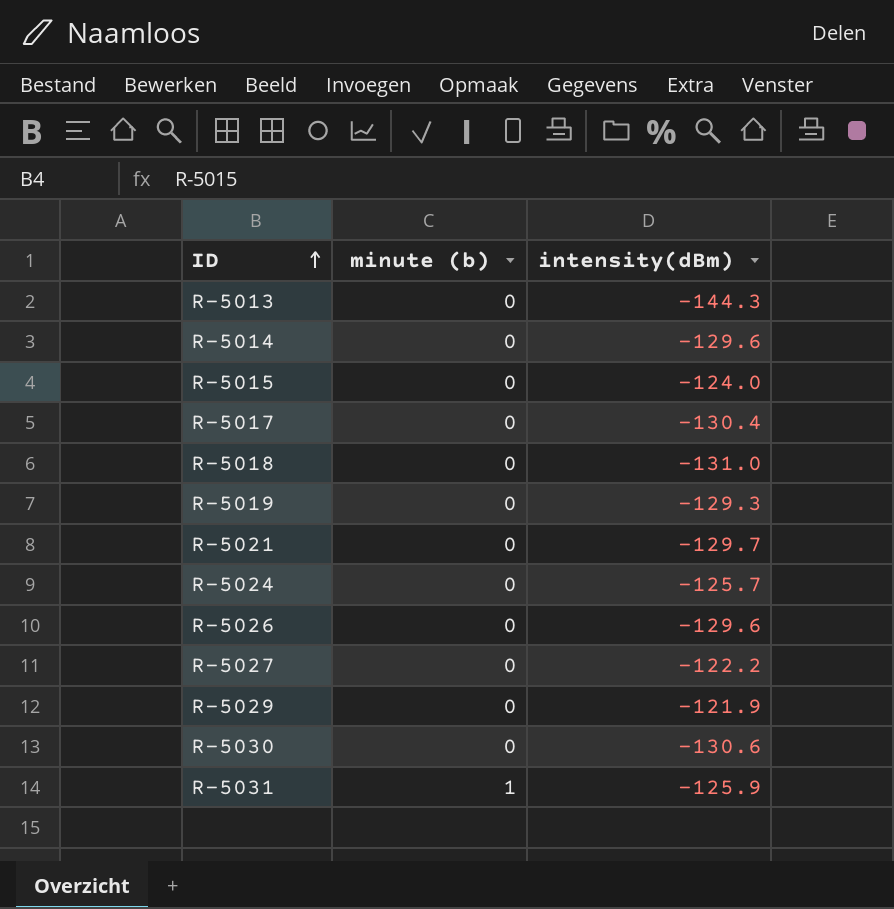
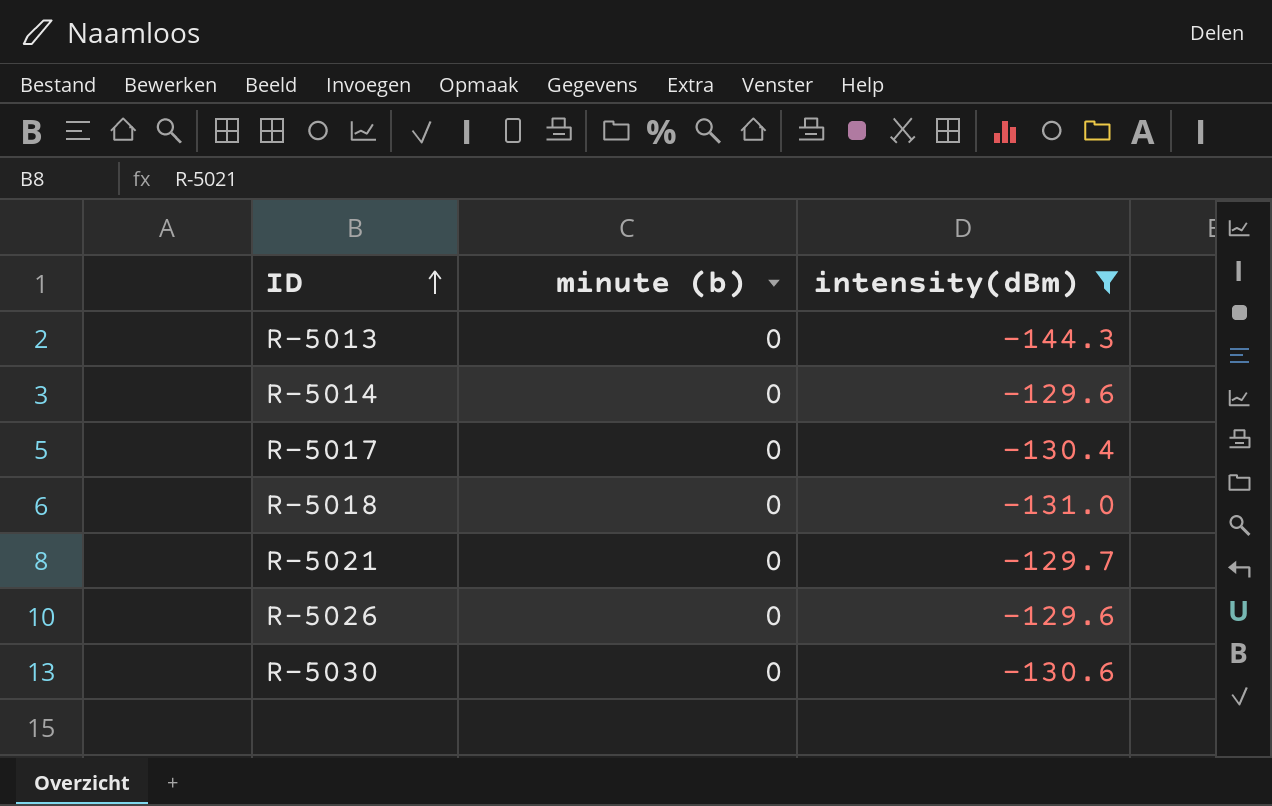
filter: none -> intensity(dBm) <= -129.6

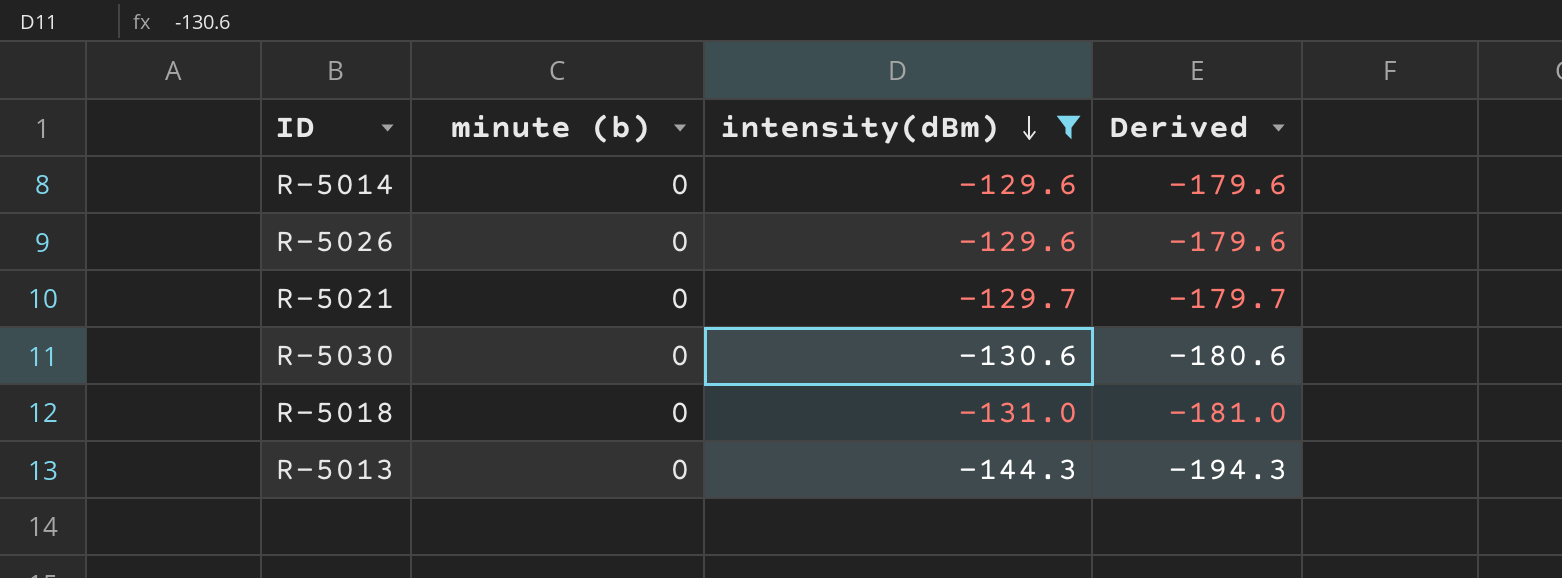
row order: ID ascending -> intensity(dBm) descending
column Derived | formula: none -> [intensity(dBm)] - 50
row R-5017: 0 | -130.4 -> none

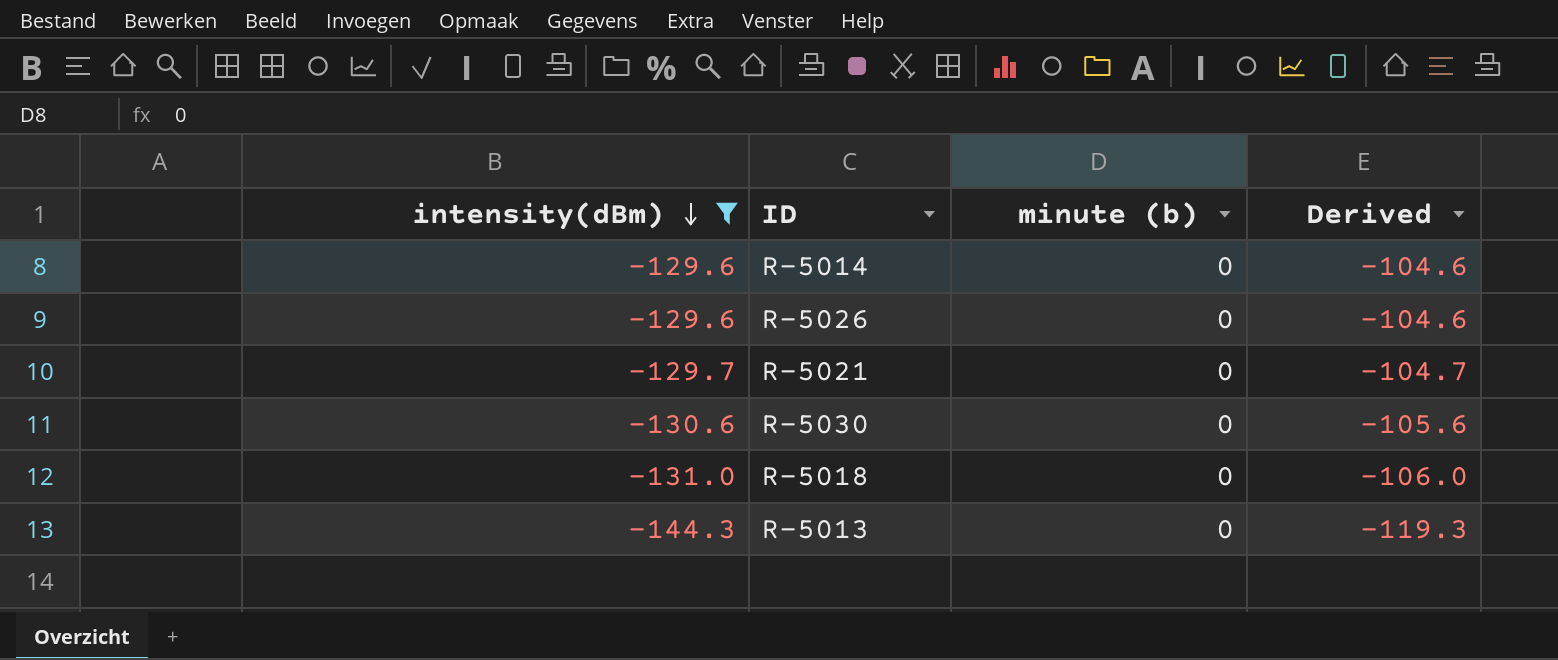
column intensity(dBm) | position: 3 -> 1
column Derived | formula: [intensity(dBm)] - 50 -> [intensity(dBm)] + 25

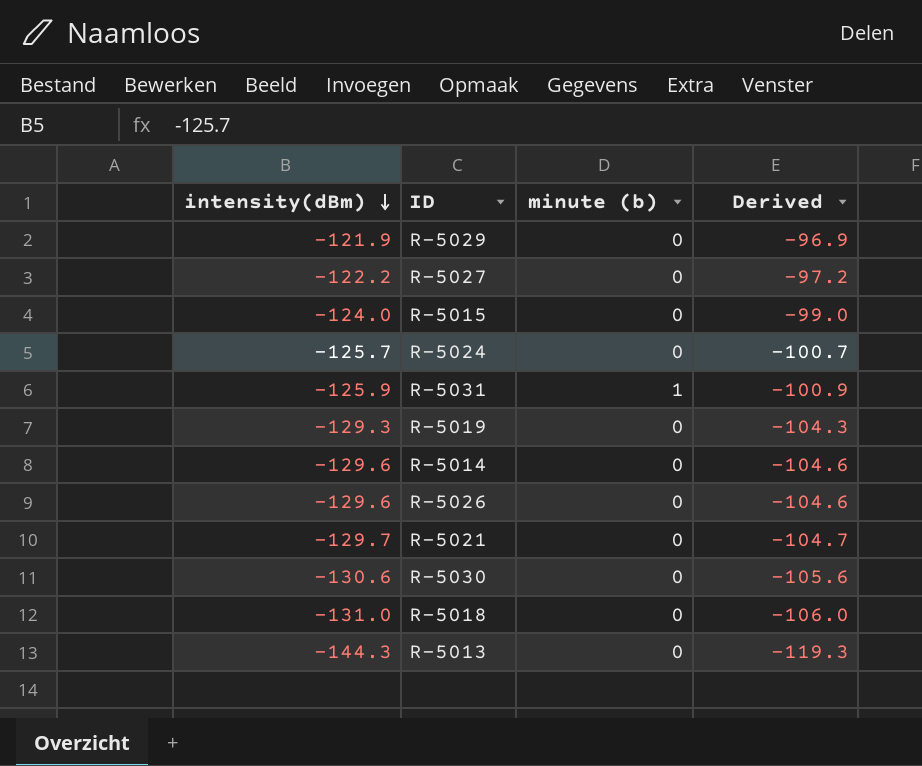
filter: intensity(dBm) <= -129.6 -> none

